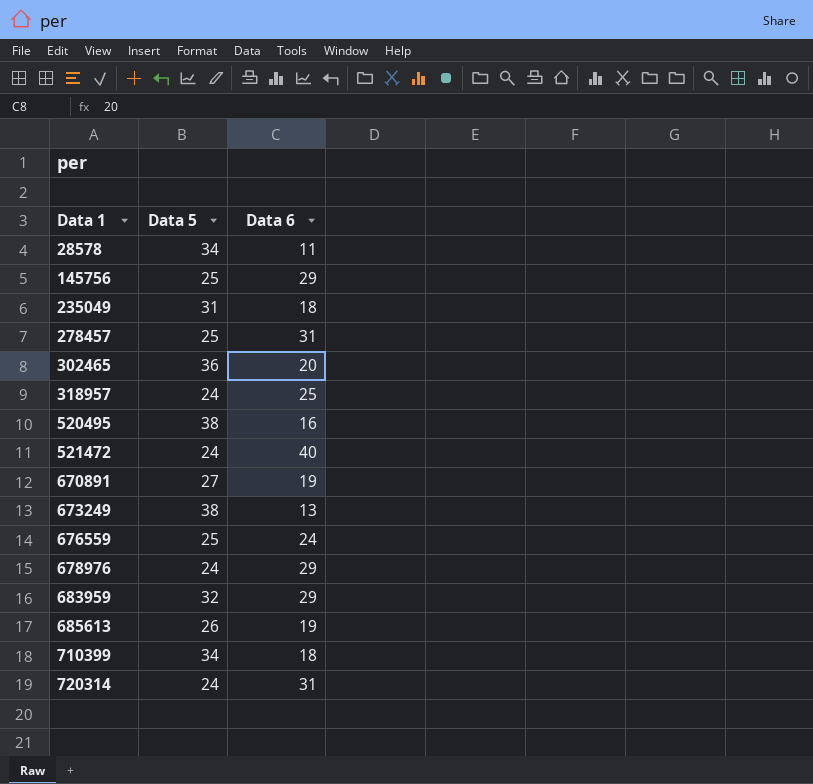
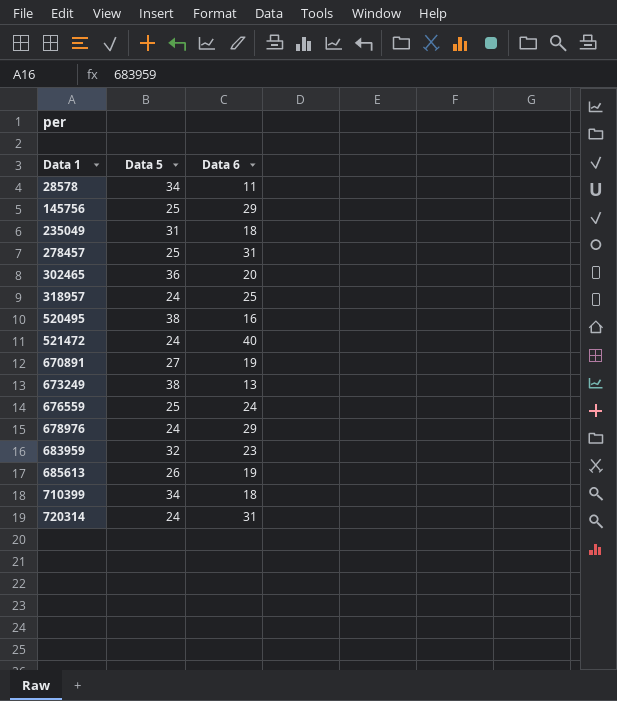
683959 | Data 6: 29 -> 23

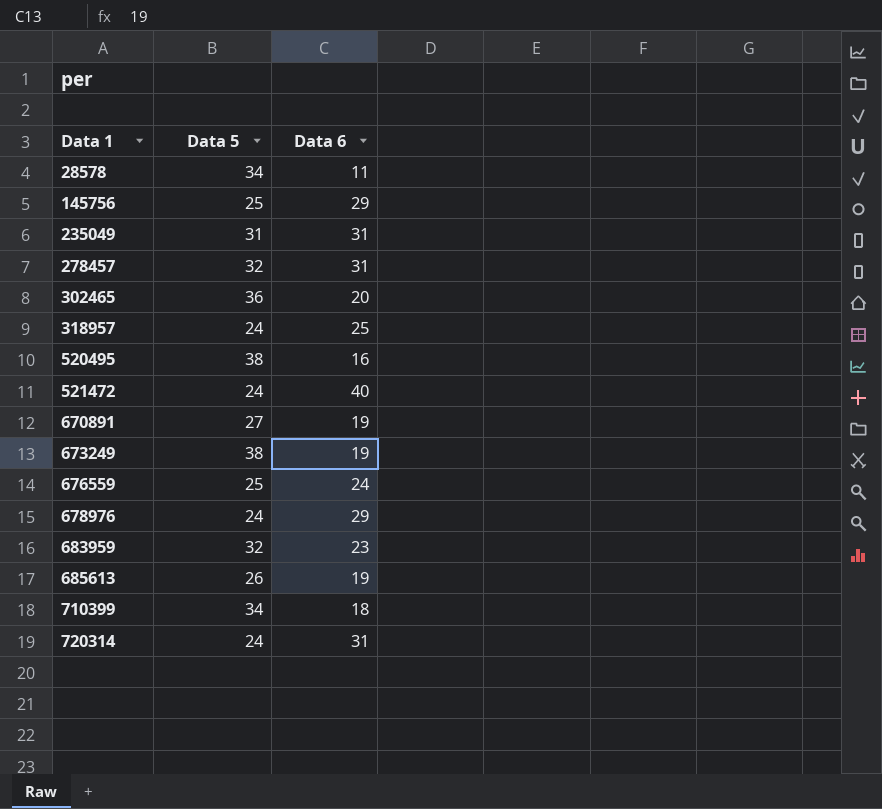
235049 | Data 6: 18 -> 31
278457 | Data 5: 25 -> 32
673249 | Data 6: 13 -> 19

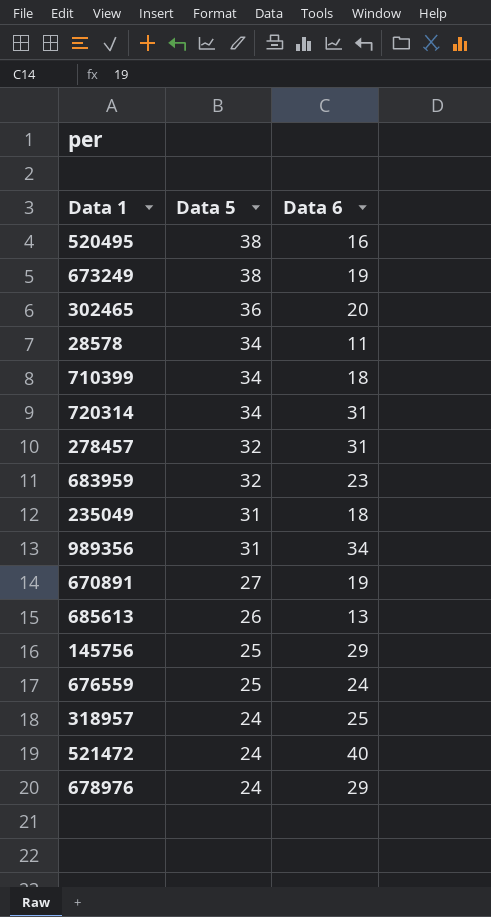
row order: Data 1 ascending -> Data 5 descending
720314 | Data 5: 24 -> 34
235049 | Data 6: 31 -> 18
row 989356: none -> 31 | 34
685613 | Data 6: 19 -> 13

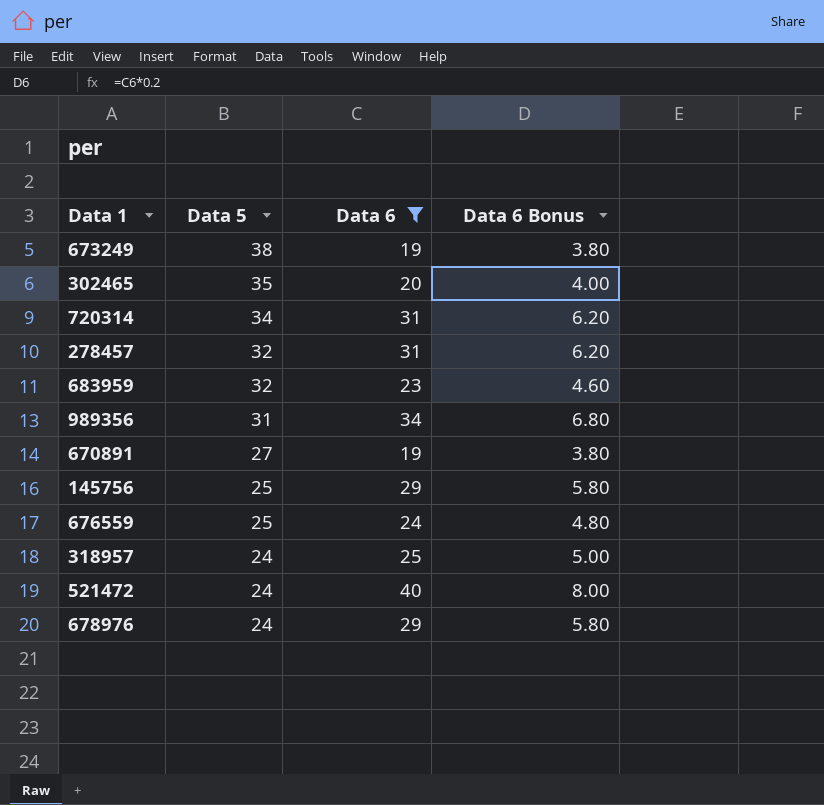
filter: none -> Data 6 >= 19
column Data 6 Bonus | formula: none -> [Data 6] * 0.2
302465 | Data 5: 36 -> 35

